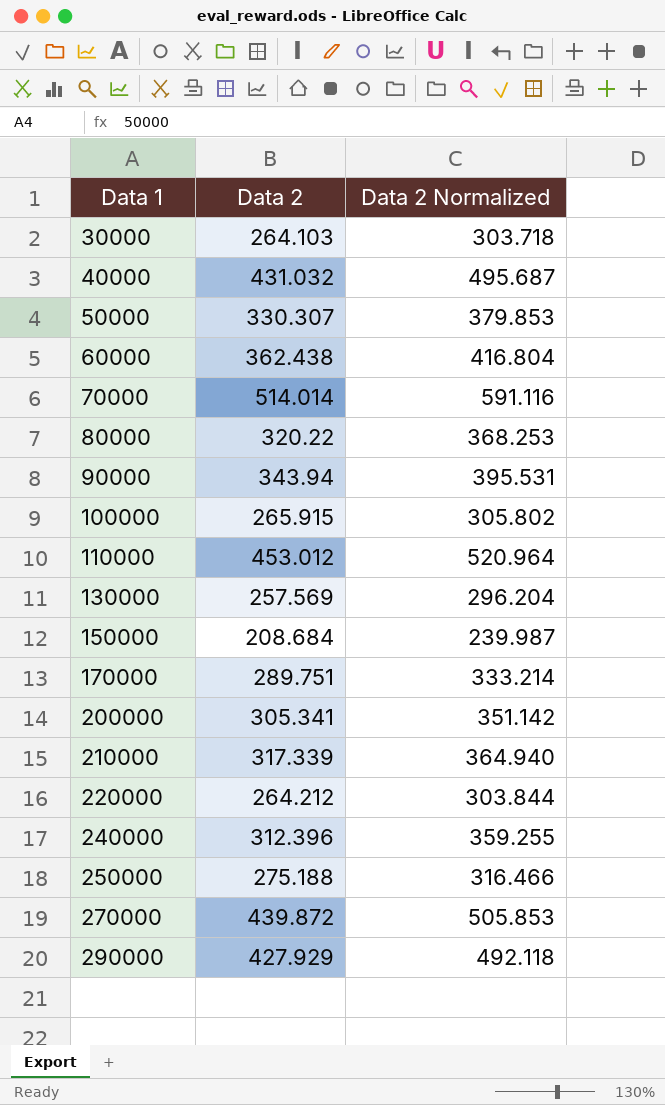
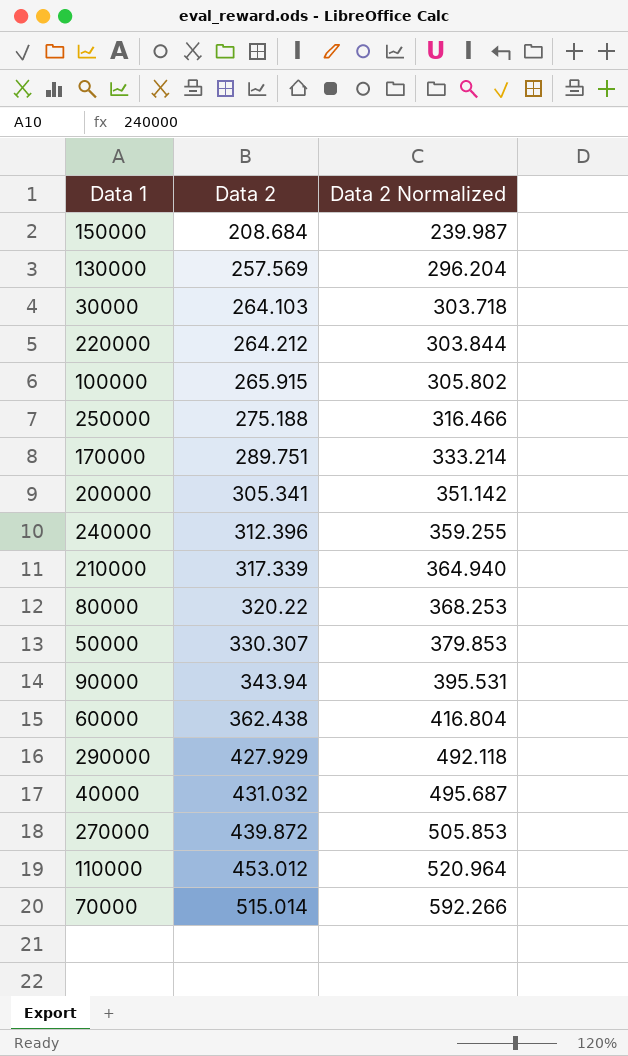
row order: Data 1 ascending -> Data 2 ascending
70000 | Data 2: 514.014 -> 515.014
70000 | Data 2 Normalized: 591.116 -> 592.266

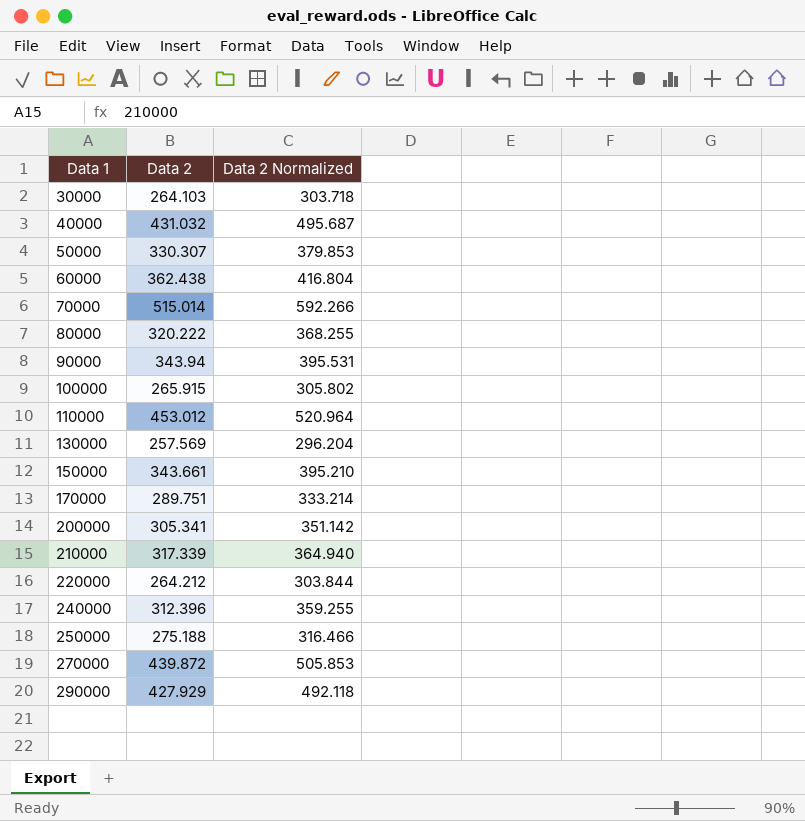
row order: Data 2 ascending -> Data 1 ascending
80000 | Data 2: 320.22 -> 320.222
80000 | Data 2 Normalized: 368.253 -> 368.255
150000 | Data 2: 208.684 -> 343.661
150000 | Data 2 Normalized: 239.987 -> 395.210

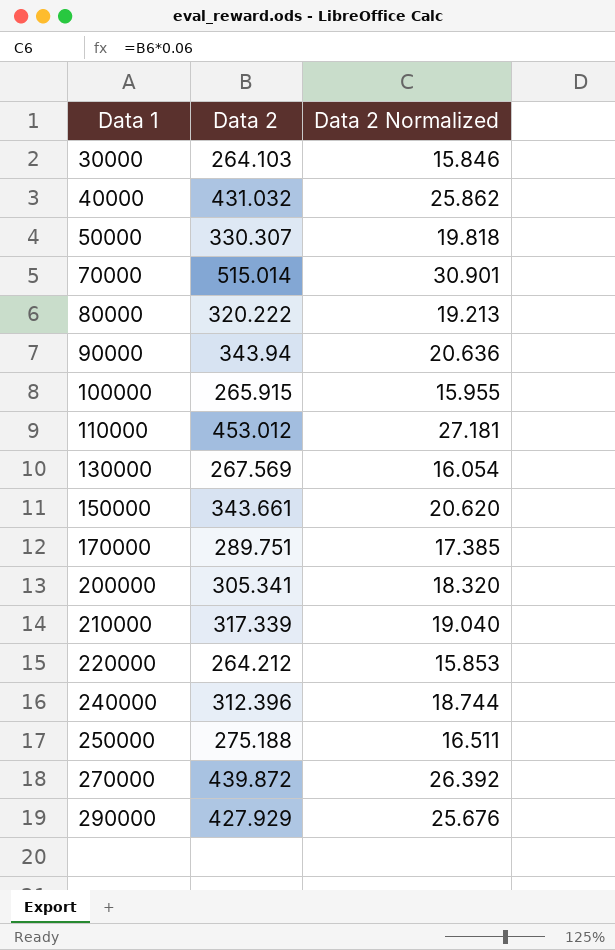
column Data 2 Normalized | formula: [Data 2] * 1.15 -> [Data 2] * 0.06
row 60000: 362.438 | 416.804 -> none
130000 | Data 2: 257.569 -> 267.569

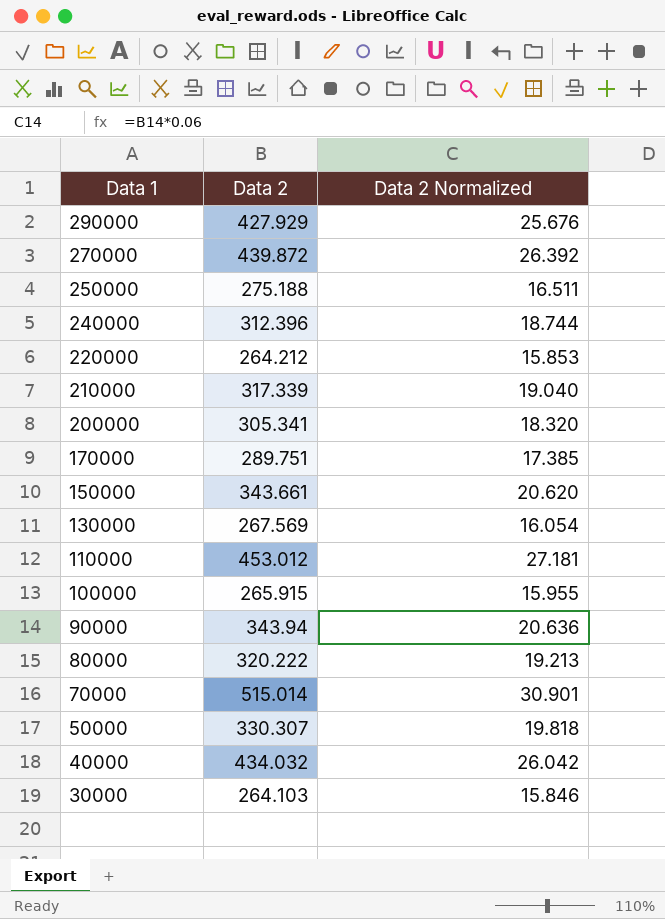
row order: Data 1 ascending -> Data 1 descending
40000 | Data 2: 431.032 -> 434.032
40000 | Data 2 Normalized: 25.862 -> 26.042

